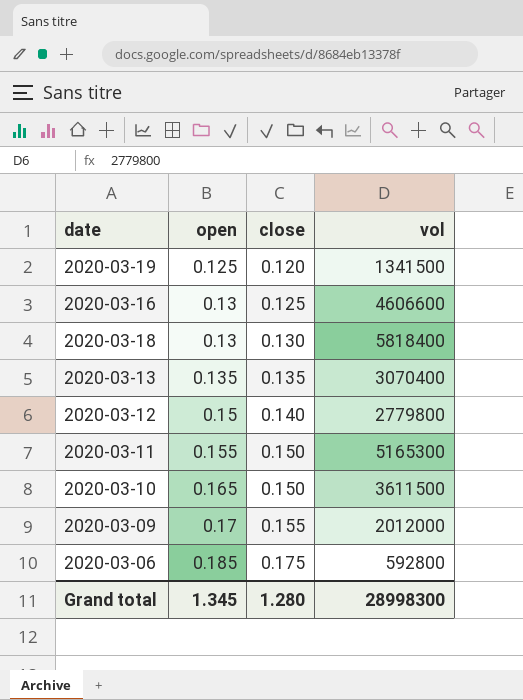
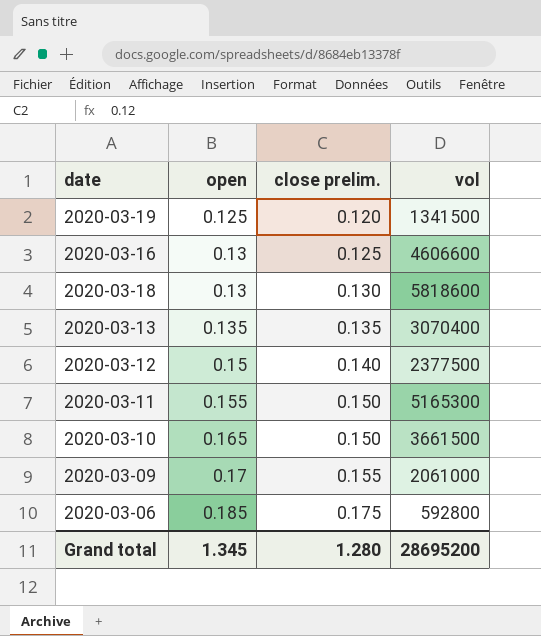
column name: close -> close prelim.
2020-03-18 | vol: 5818400 -> 5818600
2020-03-12 | vol: 2779800 -> 2377500
2020-03-10 | vol: 3611500 -> 3661500
2020-03-09 | vol: 2012000 -> 2061000
Grand total | vol: 28998300 -> 28695200

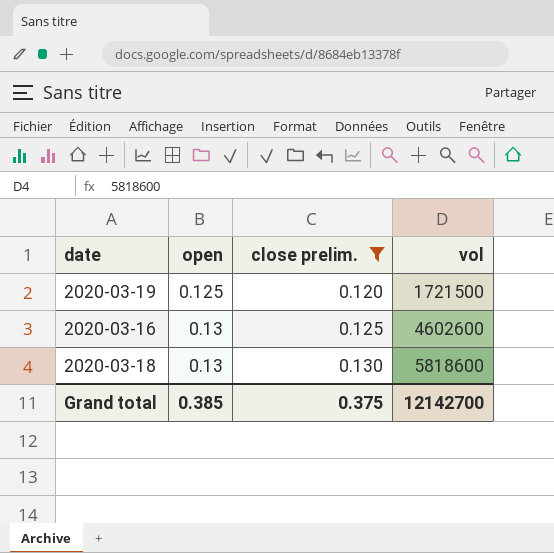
filter: none -> close prelim. <= 0.130
2020-03-19 | vol: 1341500 -> 1721500
2020-03-16 | vol: 4606600 -> 4602600
Grand total | open: 1.345 -> 0.385
Grand total | close prelim.: 1.280 -> 0.375
Grand total | vol: 28695200 -> 12142700

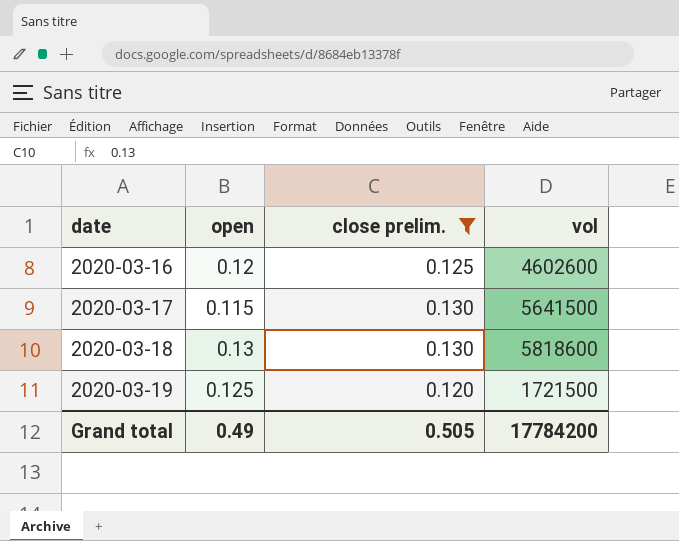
row order: open ascending -> date ascending
2020-03-16 | open: 0.13 -> 0.12
row 2020-03-17: none -> 0.115 | 0.130 | 5641500
Grand total | open: 0.385 -> 0.49
Grand total | close prelim.: 0.375 -> 0.505
Grand total | vol: 12142700 -> 17784200

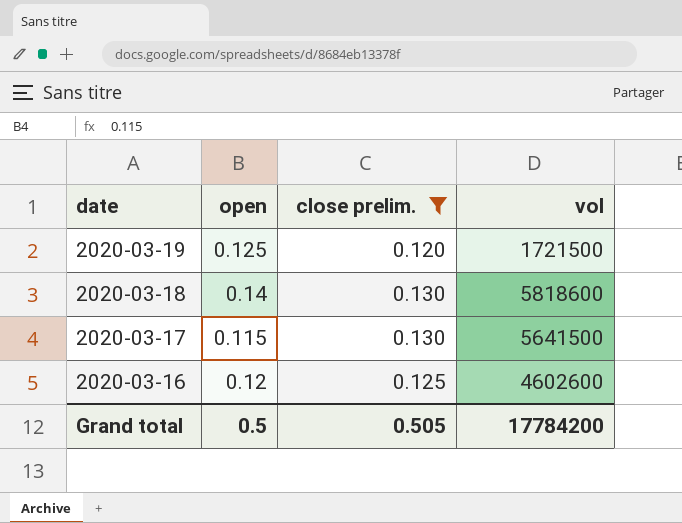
row order: date ascending -> date descending
2020-03-18 | open: 0.13 -> 0.14
Grand total | open: 0.49 -> 0.5

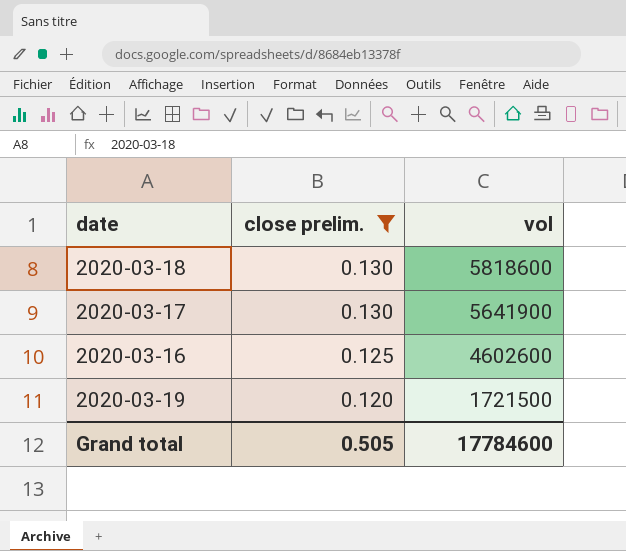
row order: date descending -> close prelim. descending
column open | position: 2 -> none
2020-03-17 | vol: 5641500 -> 5641900
Grand total | vol: 17784200 -> 17784600

